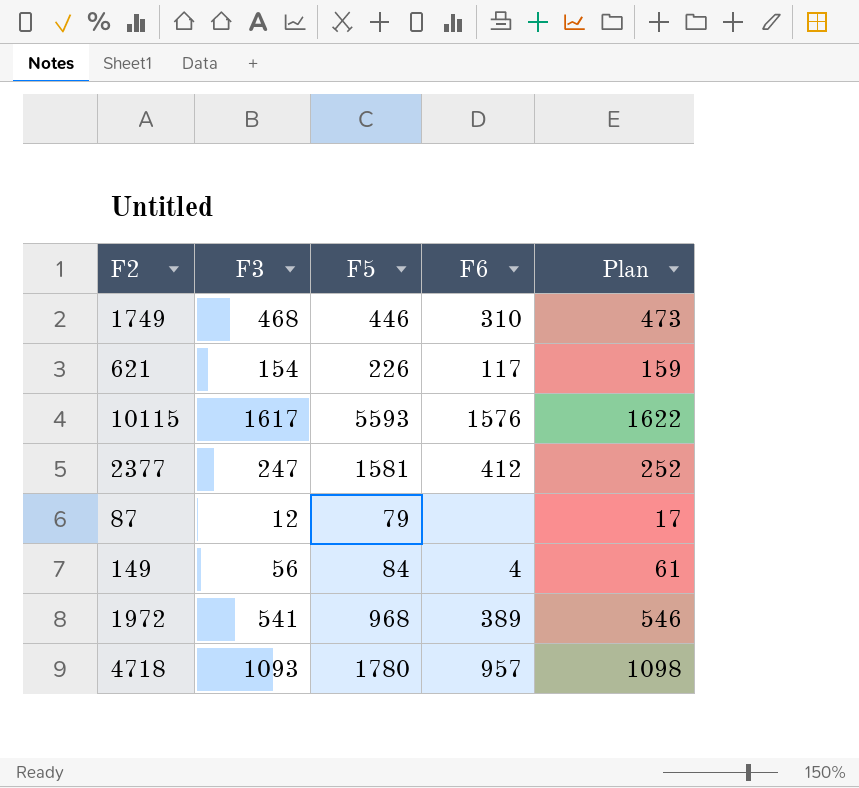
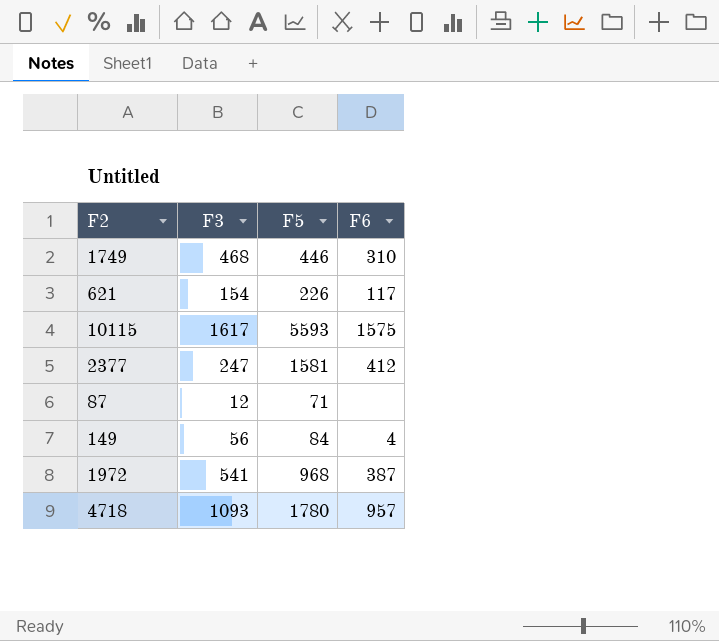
column Plan | formula: [F3] + 5 -> none
10115 | F6: 1576 -> 1575
87 | F5: 79 -> 71
1972 | F6: 389 -> 387

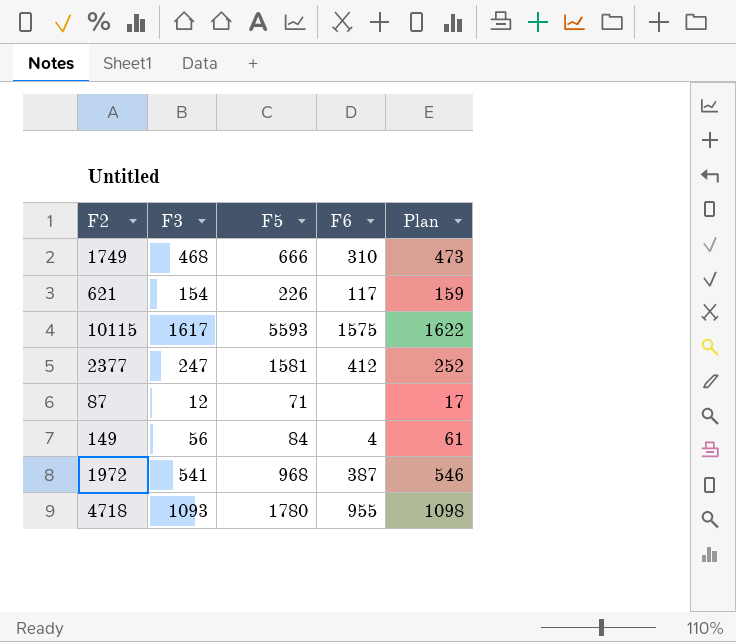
column Plan | formula: none -> [F3] + 5
1749 | F5: 446 -> 666
4718 | F6: 957 -> 955

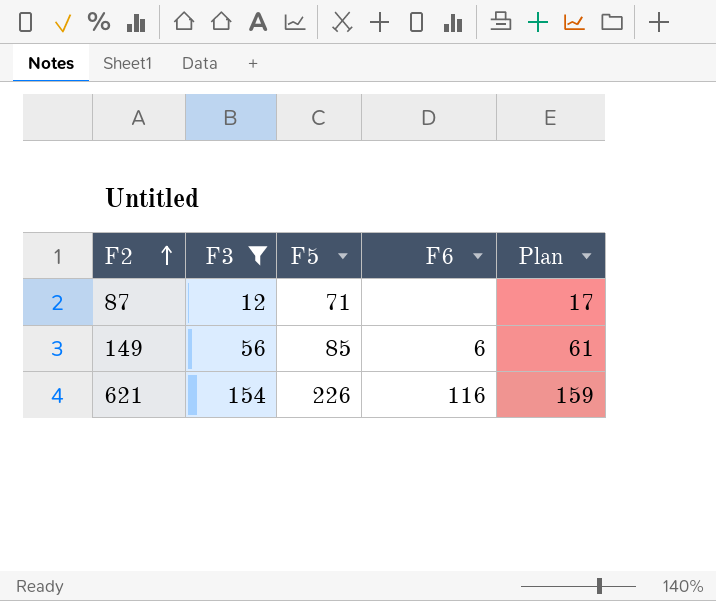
filter: none -> F3 <= 154
row order: none -> F2 ascending
149 | F5: 84 -> 85
149 | F6: 4 -> 6
621 | F6: 117 -> 116

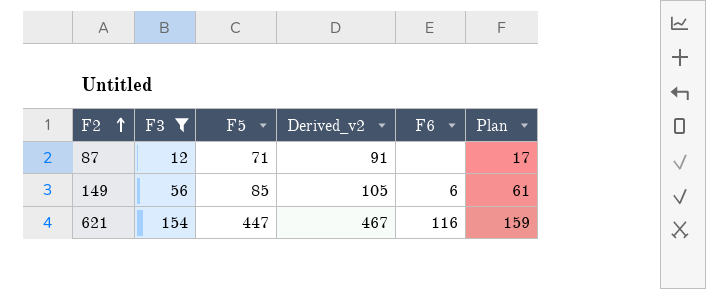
column Derived_v2 | formula: none -> [F5] + 20
621 | F5: 226 -> 447

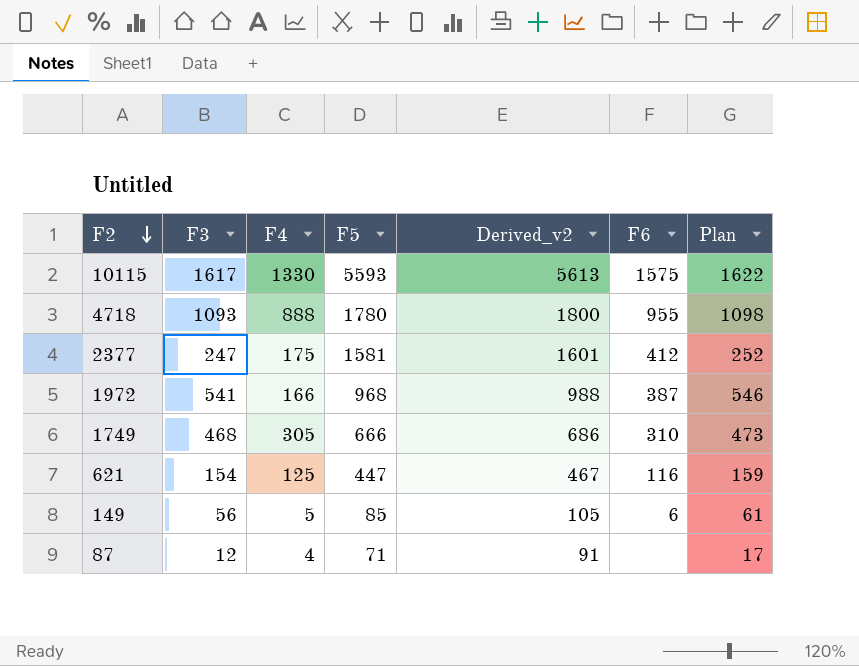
filter: F3 <= 154 -> none
row order: F2 ascending -> F2 descending
column F4 | position: none -> 3

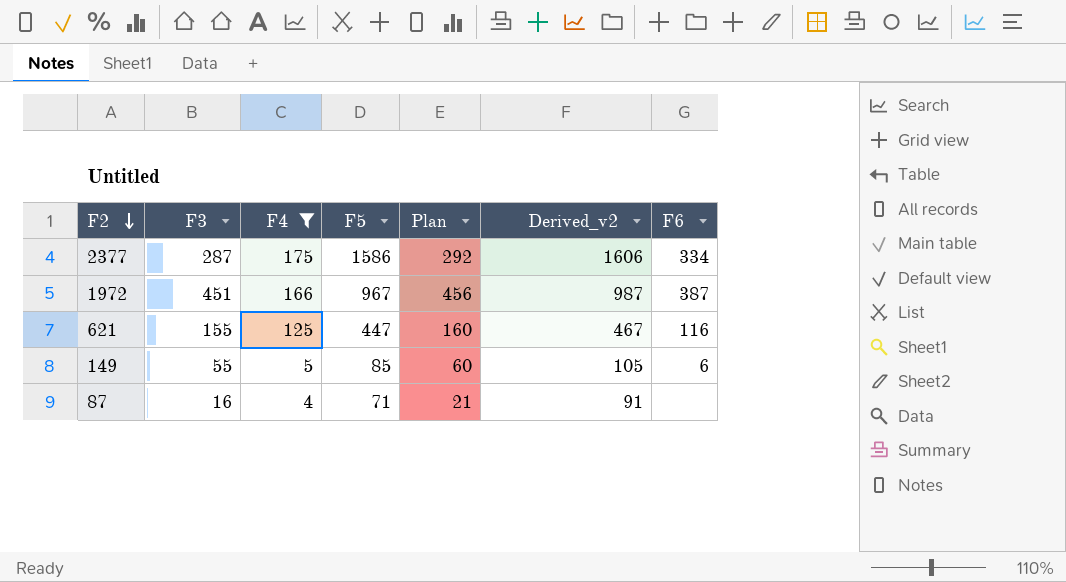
filter: none -> F4 <= 175
column Plan | position: 7 -> 5
2377 | F3: 247 -> 287
2377 | F5: 1581 -> 1586
2377 | Plan: 252 -> 292
2377 | Derived_v2: 1601 -> 1606
2377 | F6: 412 -> 334
1972 | F3: 541 -> 451
1972 | F5: 968 -> 967
1972 | Plan: 546 -> 456
1972 | Derived_v2: 988 -> 987
621 | F3: 154 -> 155
621 | Plan: 159 -> 160
149 | F3: 56 -> 55
149 | Plan: 61 -> 60
87 | F3: 12 -> 16
87 | Plan: 17 -> 21

